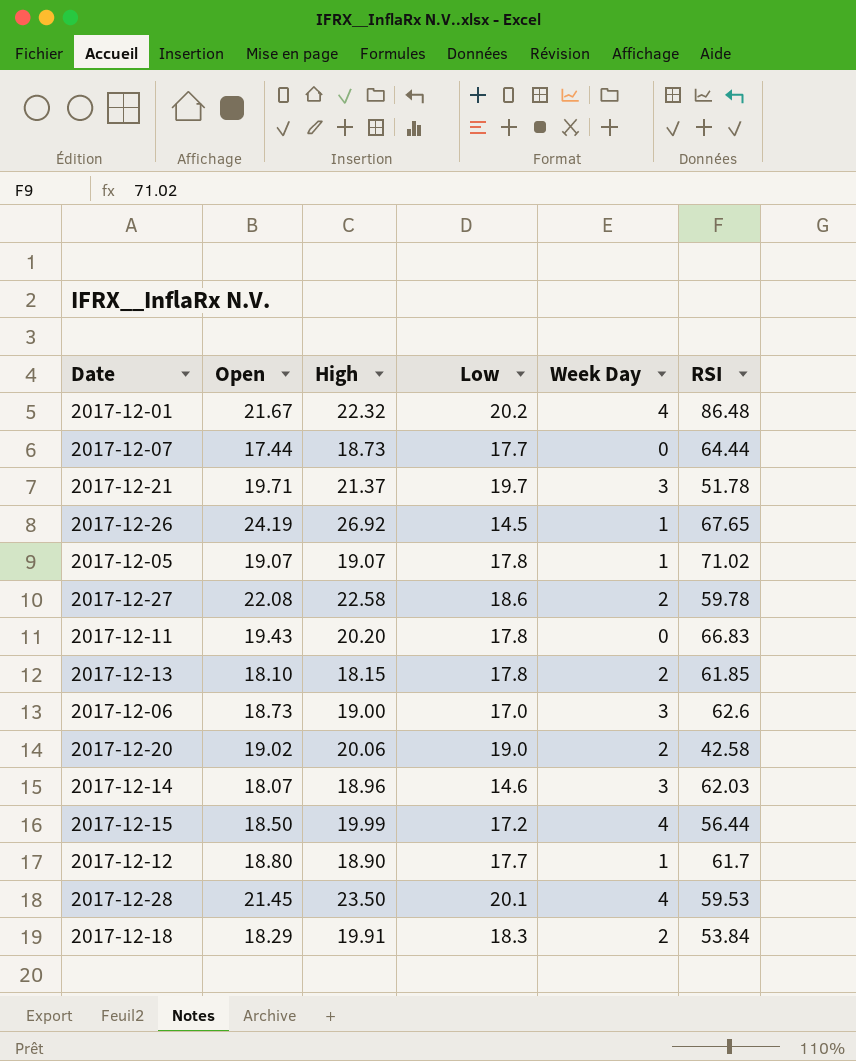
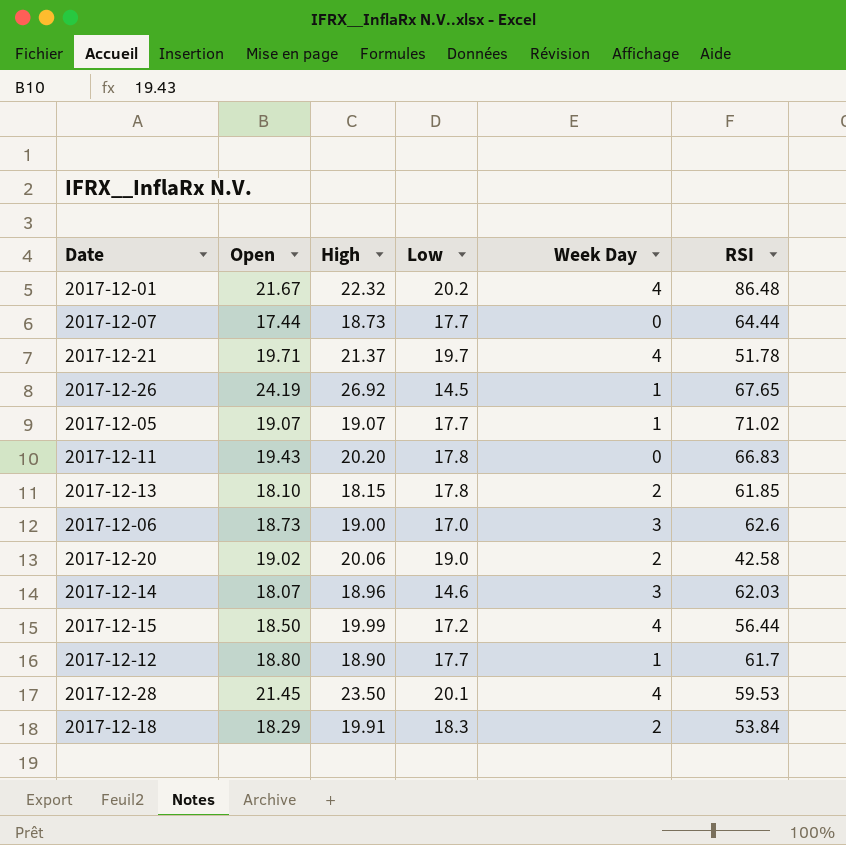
row 2017-12-27: 22.08 | 22.58 | 18.6 | 2 | 59.78 -> none
2017-12-21 | Week Day: 3 -> 4
2017-12-05 | Low: 17.8 -> 17.7

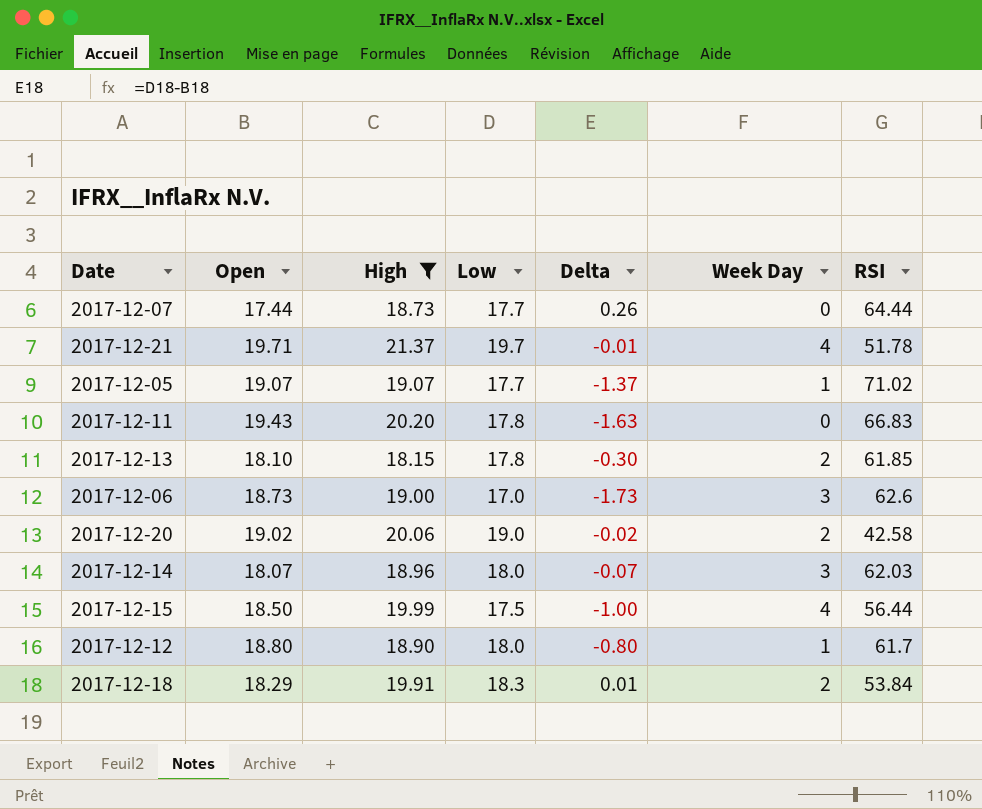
filter: none -> High <= 21.37
column Delta | formula: none -> [Low] - [Open]
2017-12-14 | Low: 14.6 -> 18.0
2017-12-15 | Low: 17.2 -> 17.5
2017-12-12 | Low: 17.7 -> 18.0

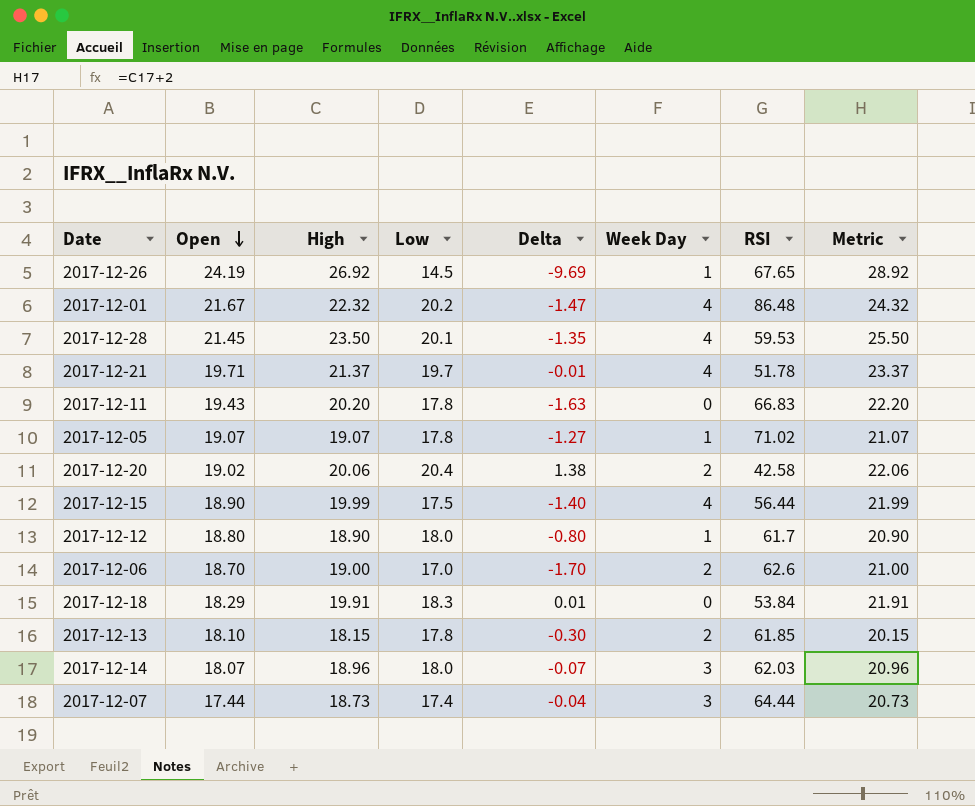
filter: High <= 21.37 -> none
row order: none -> Open descending
column Metric | formula: none -> [High] + 2
2017-12-05 | Low: 17.7 -> 17.8
2017-12-05 | Delta: -1.37 -> -1.27
2017-12-20 | Low: 19.0 -> 20.4
2017-12-20 | Delta: -0.02 -> 1.38
2017-12-15 | Open: 18.50 -> 18.90
2017-12-15 | Delta: -1.00 -> -1.40
2017-12-06 | Open: 18.73 -> 18.70
2017-12-06 | Delta: -1.73 -> -1.70
2017-12-06 | Week Day: 3 -> 2
2017-12-18 | Week Day: 2 -> 0
2017-12-07 | Low: 17.7 -> 17.4
2017-12-07 | Delta: 0.26 -> -0.04
2017-12-07 | Week Day: 0 -> 3

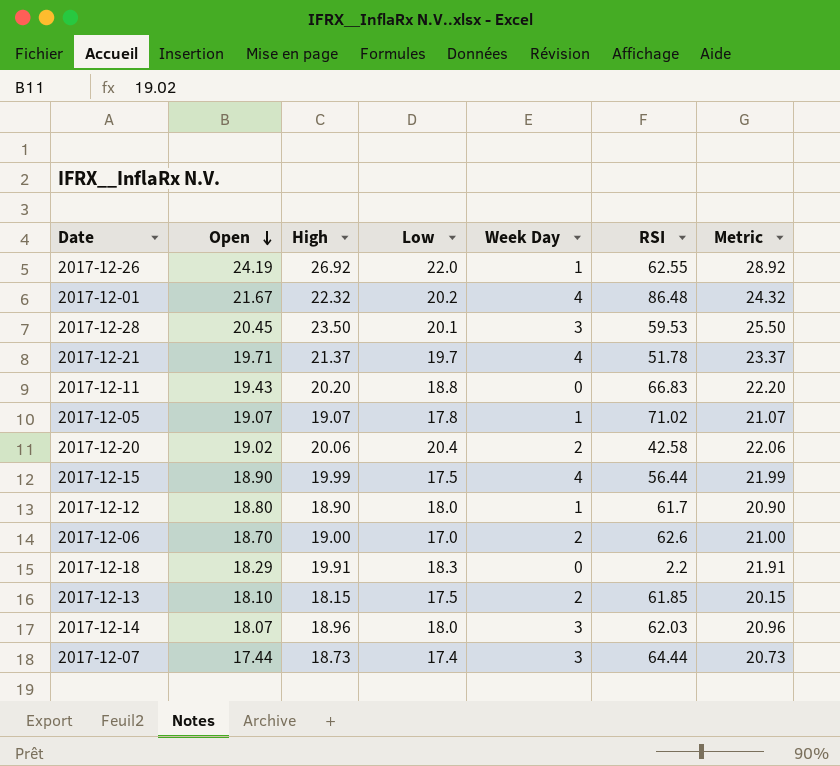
column Delta | formula: [Low] - [Open] -> none
2017-12-26 | Low: 14.5 -> 22.0
2017-12-26 | RSI: 67.65 -> 62.55
2017-12-28 | Open: 21.45 -> 20.45
2017-12-28 | Week Day: 4 -> 3
2017-12-11 | Low: 17.8 -> 18.8
2017-12-18 | RSI: 53.84 -> 2.2
2017-12-13 | Low: 17.8 -> 17.5

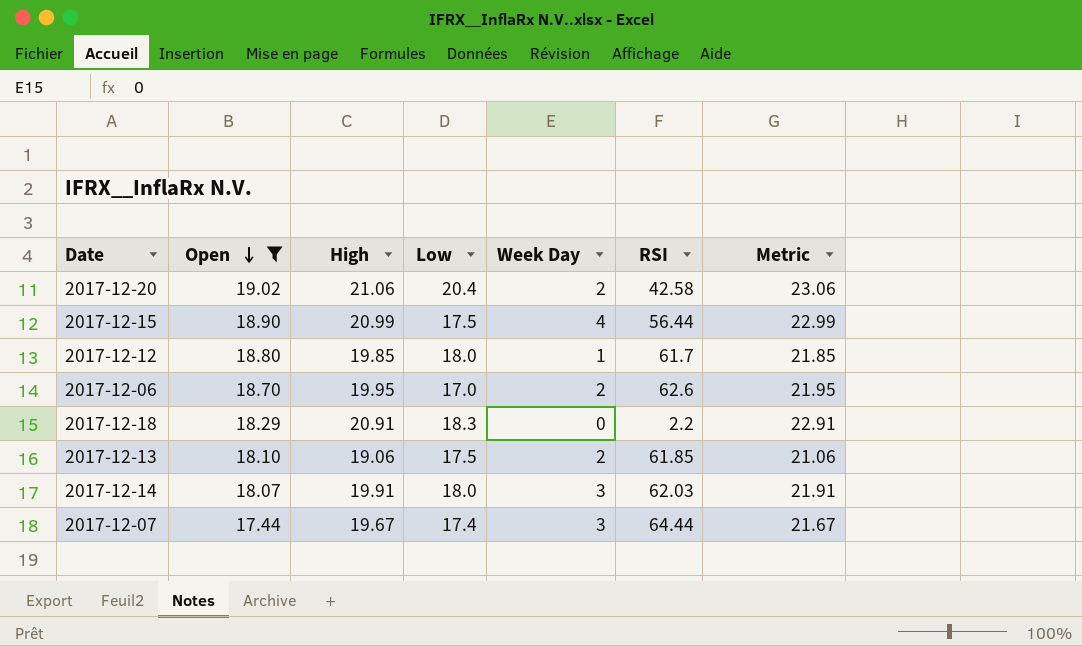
filter: none -> Open <= 19.02
2017-12-20 | High: 20.06 -> 21.06
2017-12-20 | Metric: 22.06 -> 23.06
2017-12-15 | High: 19.99 -> 20.99
2017-12-15 | Metric: 21.99 -> 22.99
2017-12-12 | High: 18.90 -> 19.85
2017-12-12 | Metric: 20.90 -> 21.85
2017-12-06 | High: 19.00 -> 19.95
2017-12-06 | Metric: 21.00 -> 21.95
2017-12-18 | High: 19.91 -> 20.91
2017-12-18 | Metric: 21.91 -> 22.91
2017-12-13 | High: 18.15 -> 19.06
2017-12-13 | Metric: 20.15 -> 21.06
2017-12-14 | High: 18.96 -> 19.91
2017-12-14 | Metric: 20.96 -> 21.91
2017-12-07 | High: 18.73 -> 19.67
2017-12-07 | Metric: 20.73 -> 21.67

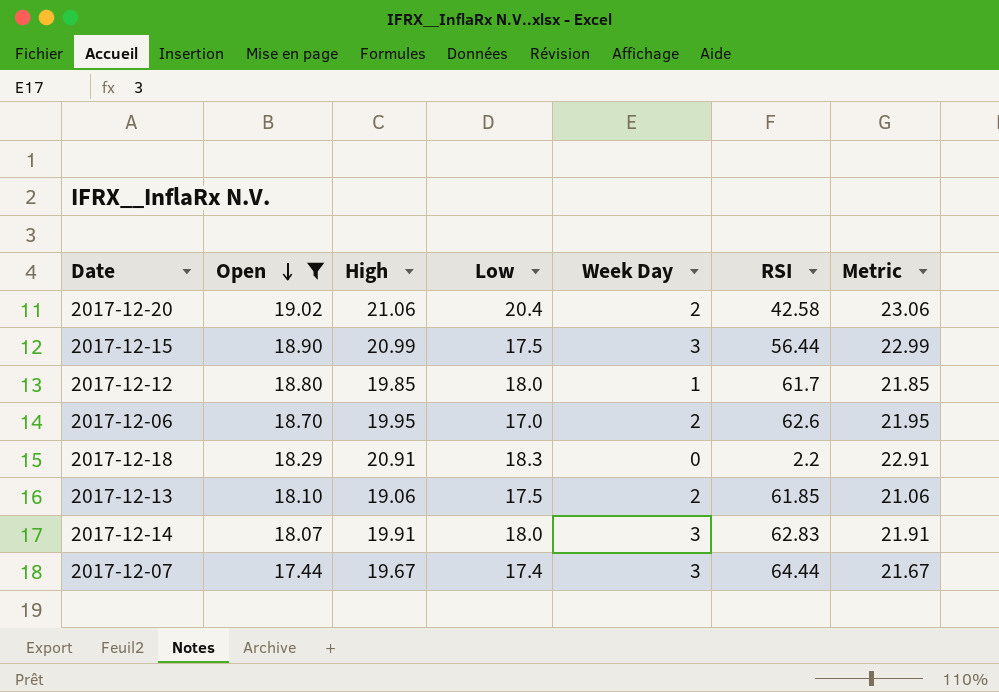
2017-12-15 | Week Day: 4 -> 3
2017-12-14 | RSI: 62.03 -> 62.83

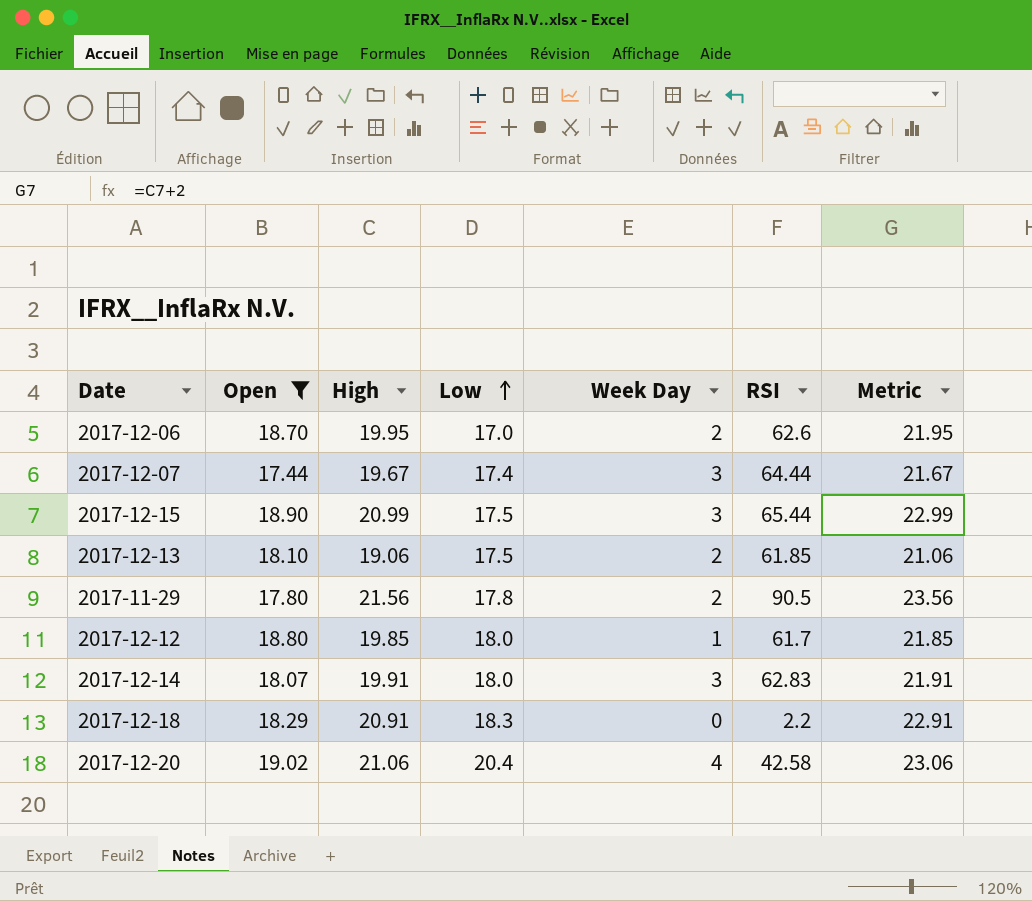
row order: Open descending -> Low ascending
2017-12-15 | RSI: 56.44 -> 65.44
row 2017-11-29: none -> 17.80 | 21.56 | 17.8 | 2 | 90.5 | 23.56
2017-12-20 | Week Day: 2 -> 4

